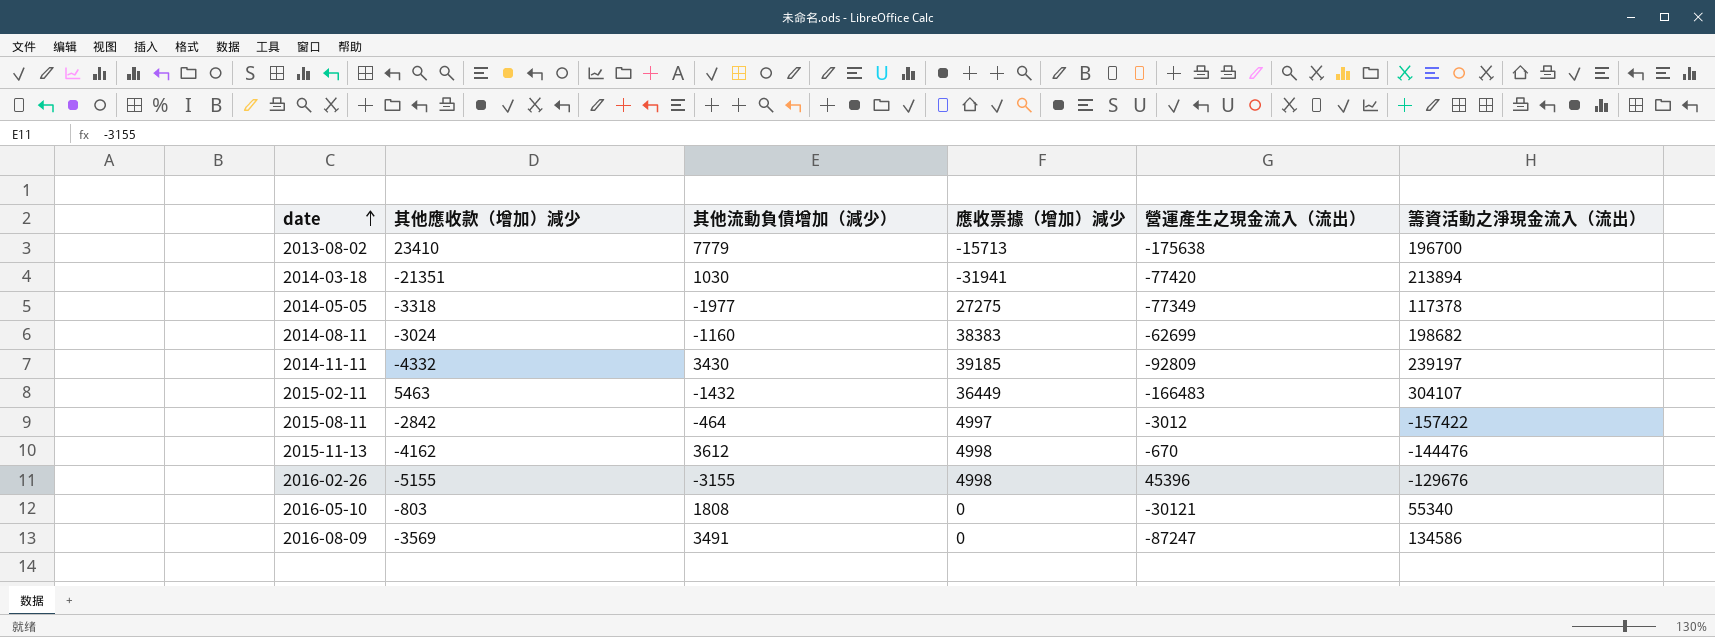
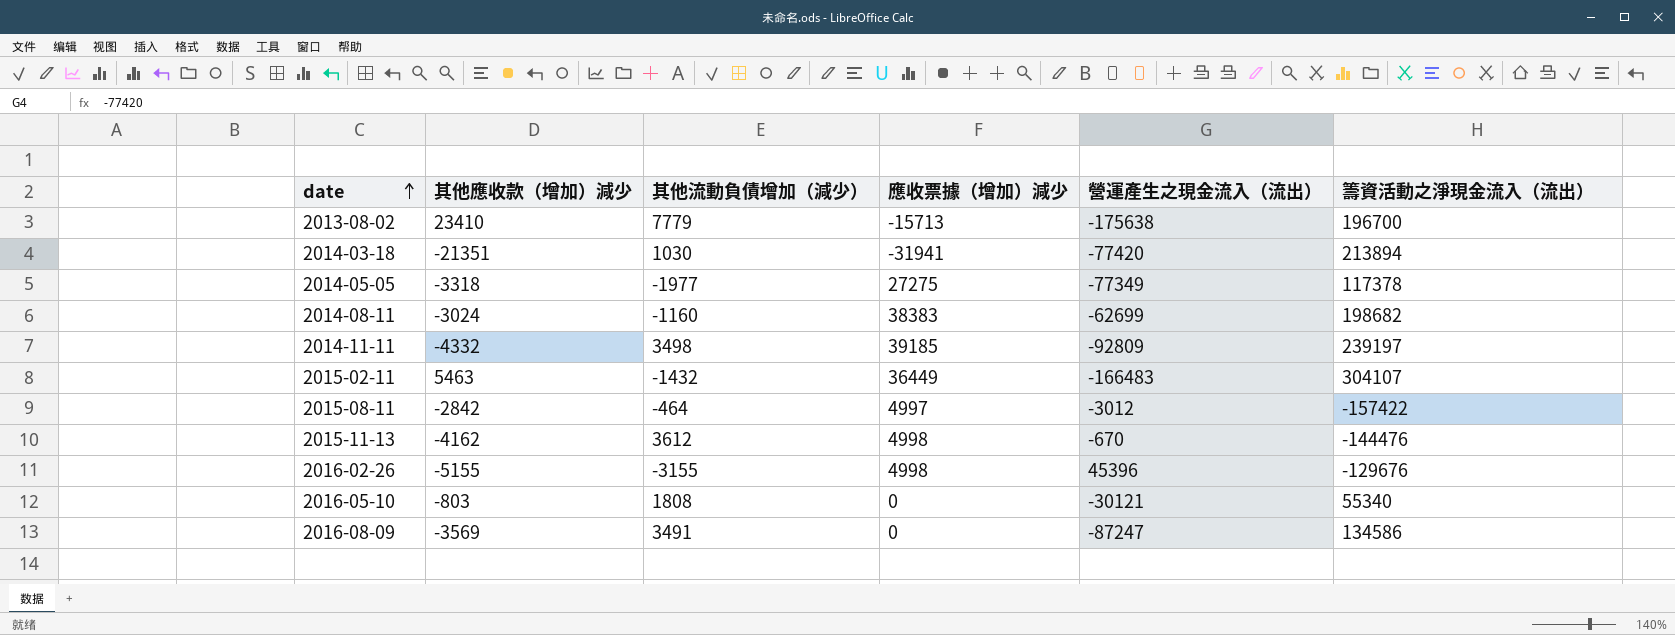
2014-11-11 | 其他流動負債增加（減少）: 3430 -> 3498

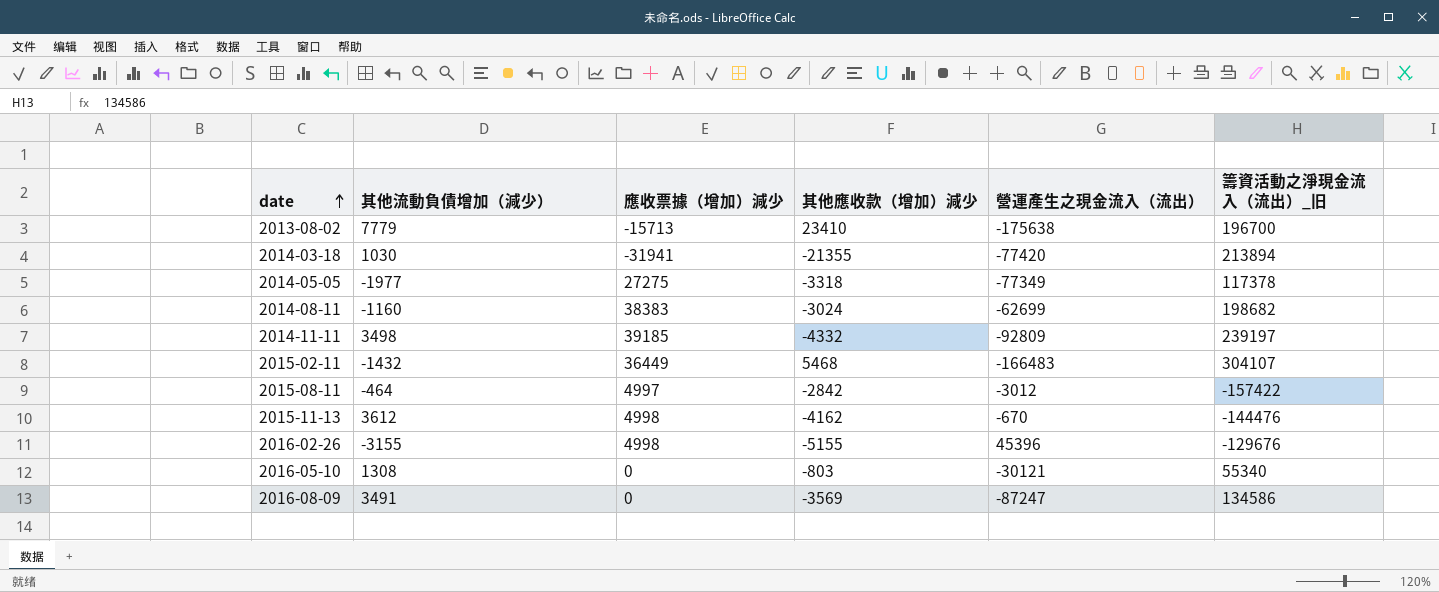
column 其他應收款（增加）減少 | position: 2 -> 4
column name: 籌資活動之淨現金流入（流出） -> 籌資活動之淨現金流入（流出）_旧
2014-03-18 | 其他應收款（增加）減少: -21351 -> -21355
2015-02-11 | 其他應收款（增加）減少: 5463 -> 5468
2016-05-10 | 其他流動負債增加（減少）: 1808 -> 1308

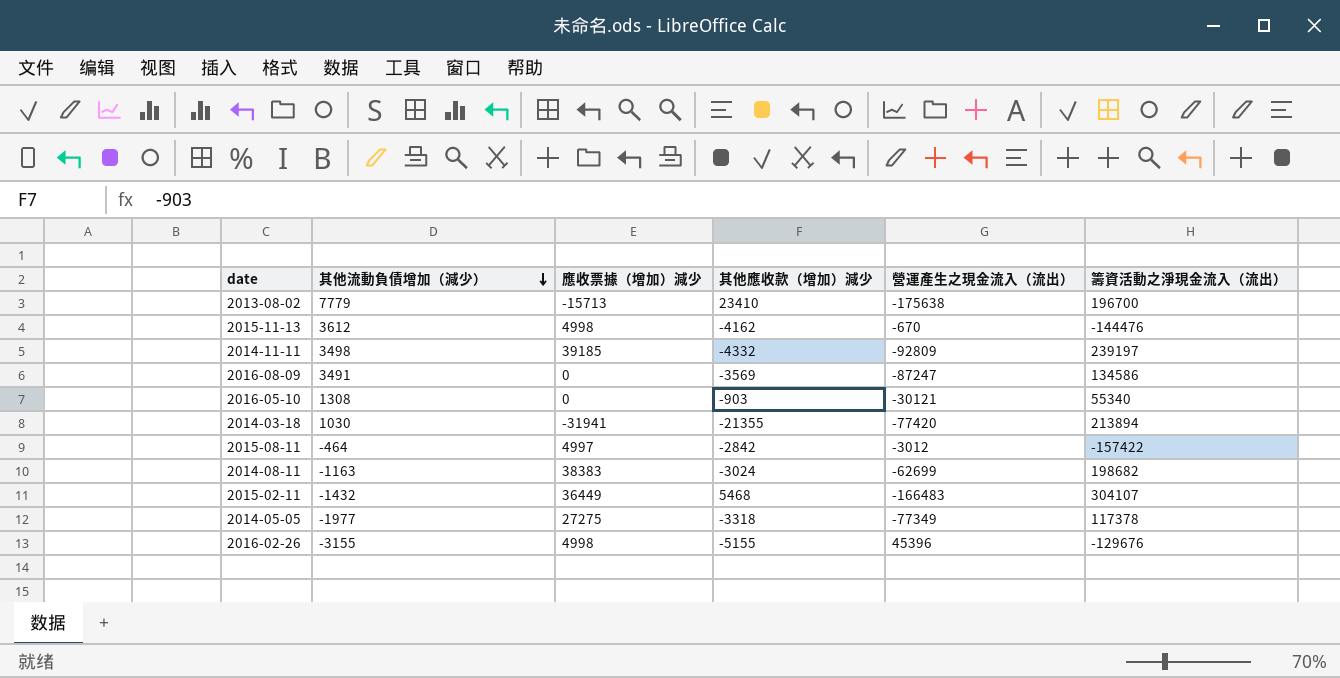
row order: date ascending -> 其他流動負債增加（減少） descending
column name: 籌資活動之淨現金流入（流出）_旧 -> 籌資活動之淨現金流入（流出）
2016-05-10 | 其他應收款（增加）減少: -803 -> -903
2014-08-11 | 其他流動負債增加（減少）: -1160 -> -1163

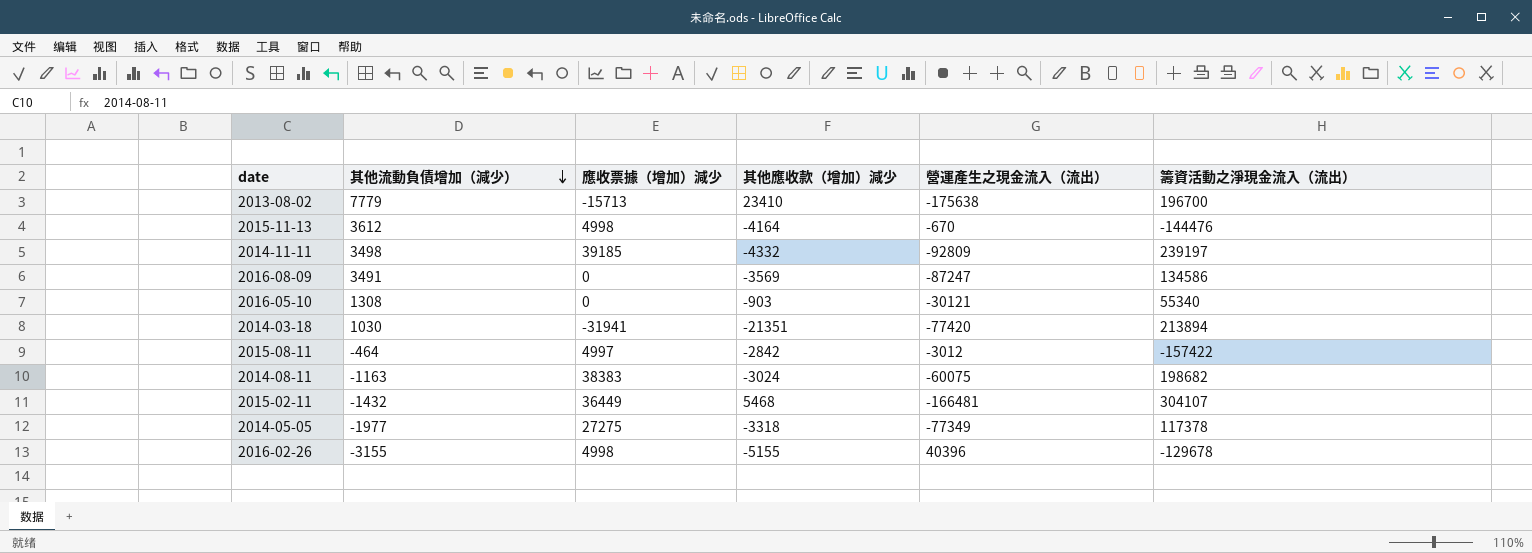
2015-11-13 | 其他應收款（增加）減少: -4162 -> -4164
2014-03-18 | 其他應收款（增加）減少: -21355 -> -21351
2014-08-11 | 營運產生之現金流入（流出）: -62699 -> -60075
2015-02-11 | 營運產生之現金流入（流出）: -166483 -> -166481
2016-02-26 | 營運產生之現金流入（流出）: 45396 -> 40396
2016-02-26 | 籌資活動之淨現金流入（流出）: -129676 -> -129678

